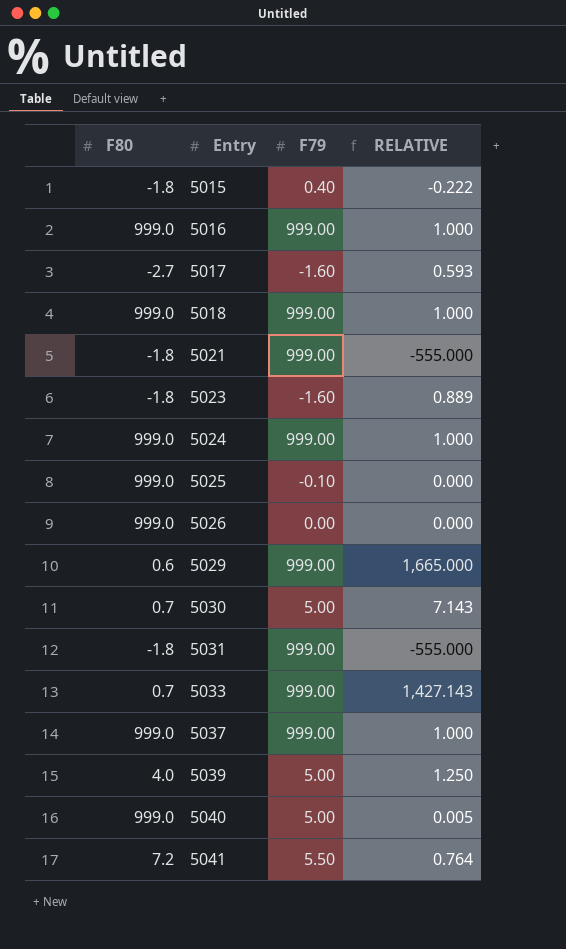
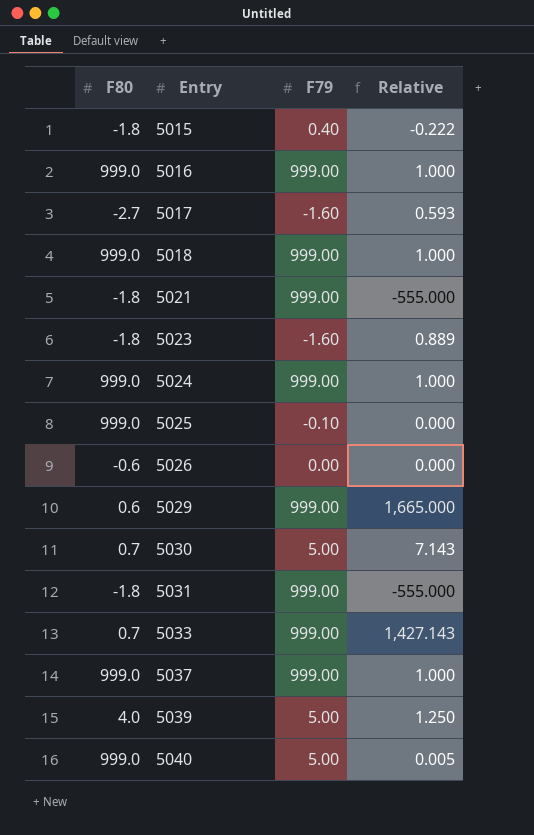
column name: RELATIVE -> Relative
row 5041: 7.2 | 5.50 | 0.764 -> none
5026 | F80: 999.0 -> -0.6

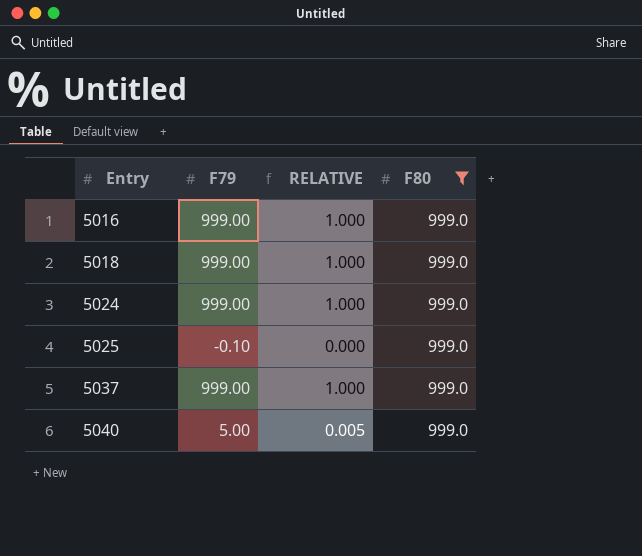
filter: none -> F80 = 999.0
column name: Relative -> RELATIVE
column F80 | position: 1 -> 4

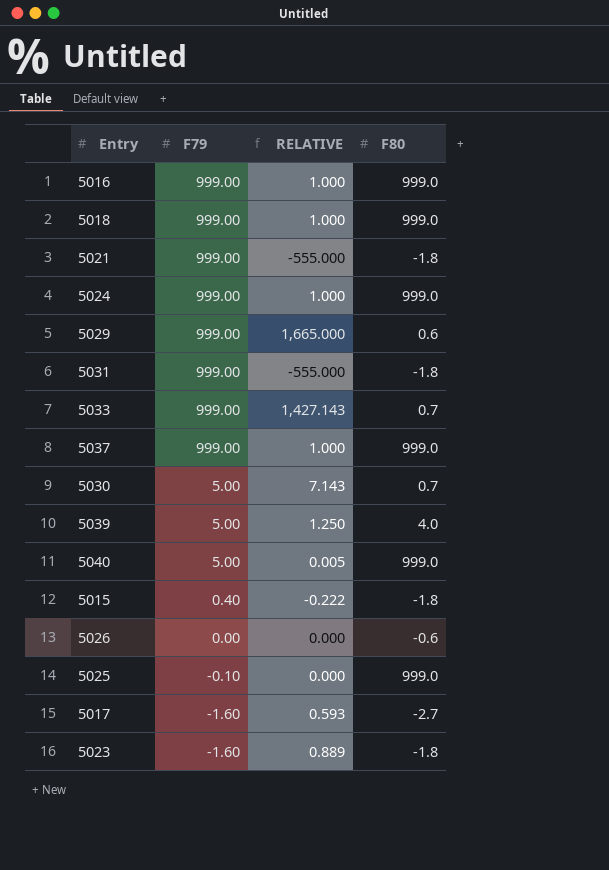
filter: F80 = 999.0 -> none
row order: Entry ascending -> F79 descending

